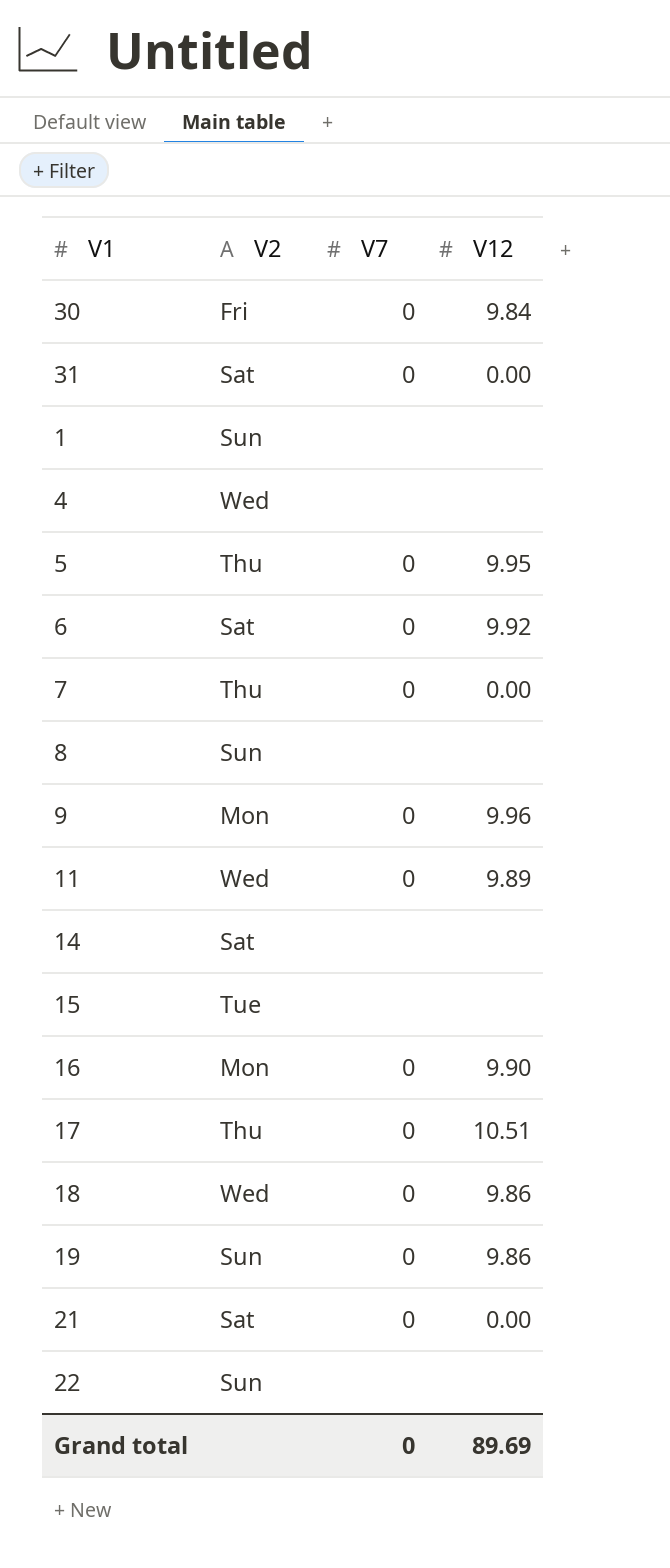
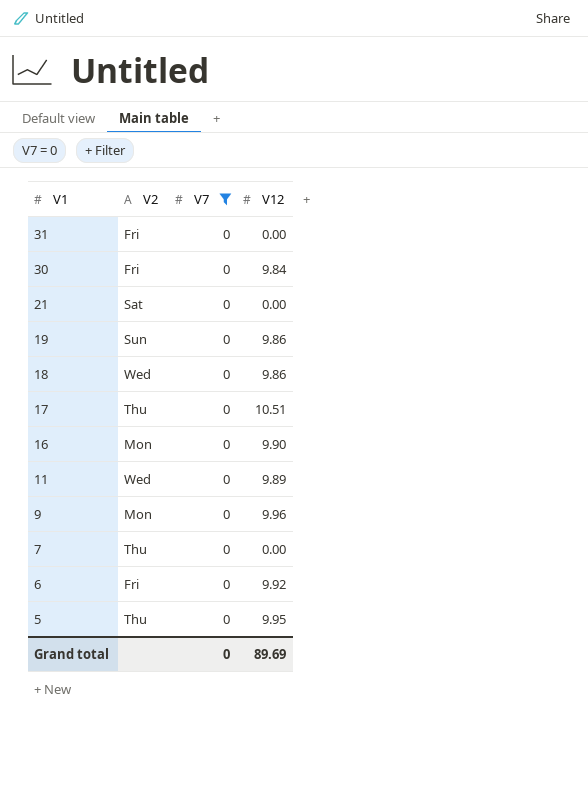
filter: none -> V7 = 0
row order: none -> V1 descending
31 | V2: Sat -> Fri
6 | V2: Sat -> Fri

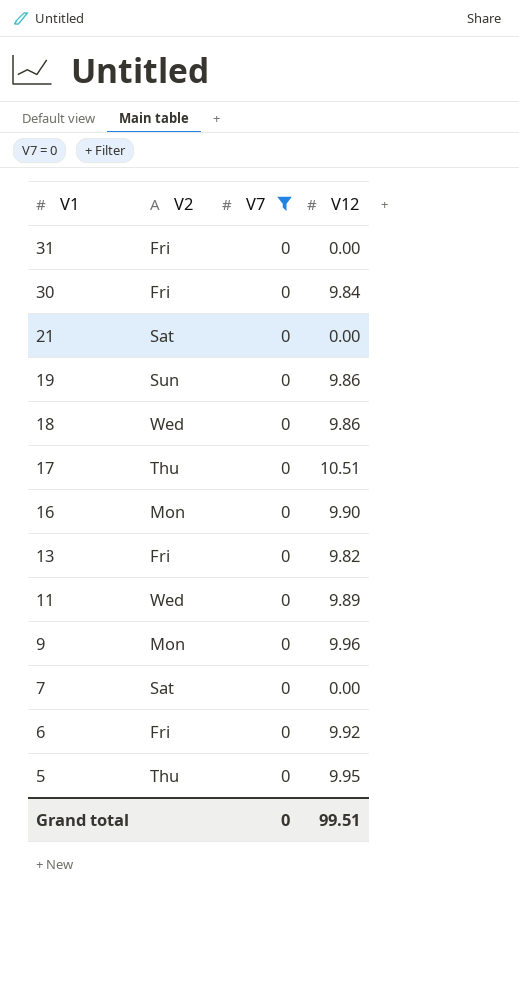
row 13: none -> Fri | 0 | 9.82
7 | V2: Thu -> Sat
Grand total | V12: 89.69 -> 99.51

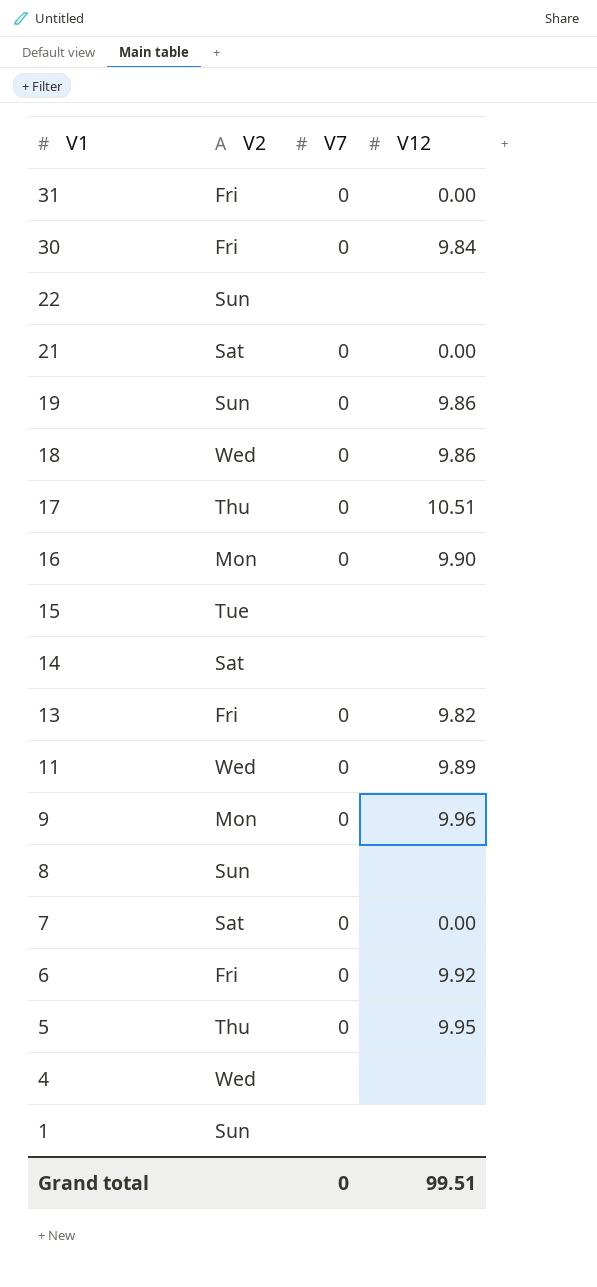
filter: V7 = 0 -> none

